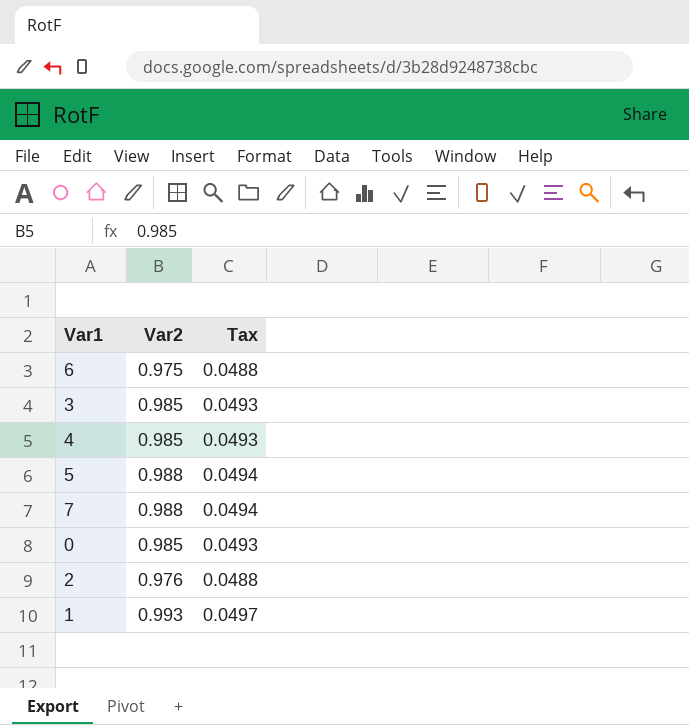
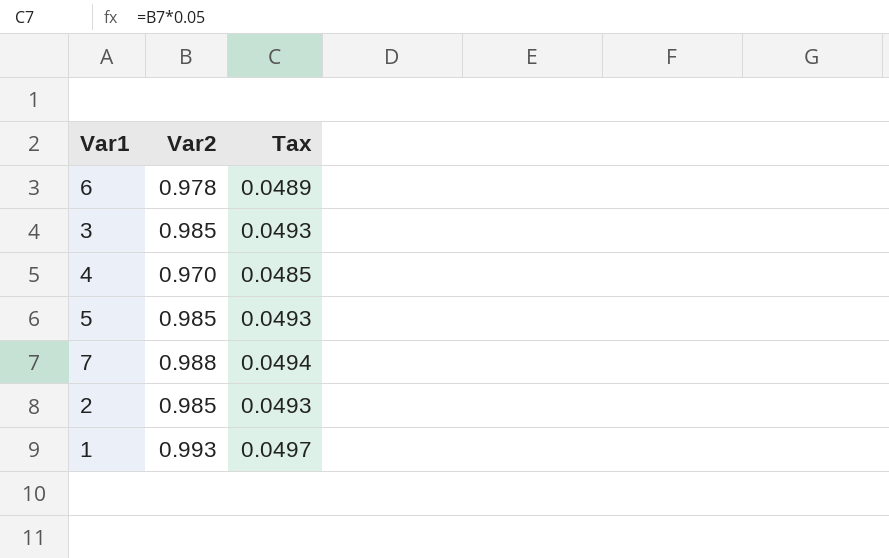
row 0: 0.985 | 0.0493 -> none
6 | Var2: 0.975 -> 0.978
6 | Tax: 0.0488 -> 0.0489
4 | Var2: 0.985 -> 0.970
4 | Tax: 0.0493 -> 0.0485
5 | Var2: 0.988 -> 0.985
5 | Tax: 0.0494 -> 0.0493
2 | Var2: 0.976 -> 0.985
2 | Tax: 0.0488 -> 0.0493

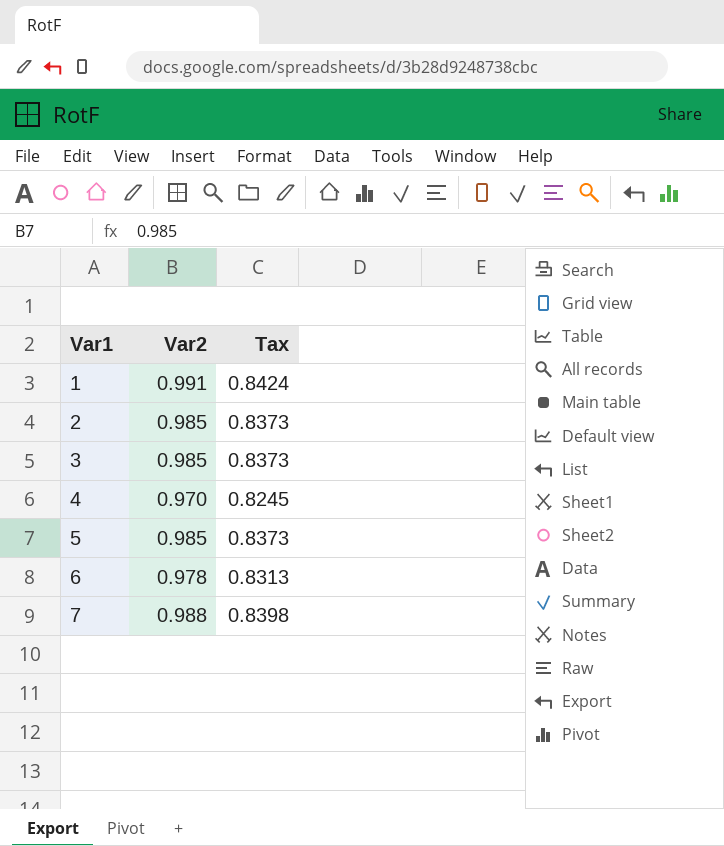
row order: none -> Var1 ascending
column Tax | formula: [Var2] * 0.05 -> [Var2] * 0.85
1 | Var2: 0.993 -> 0.991

